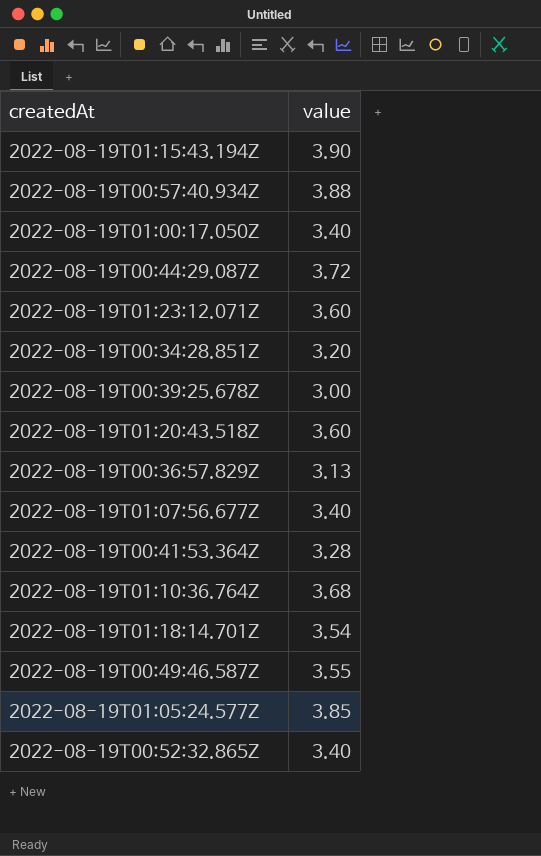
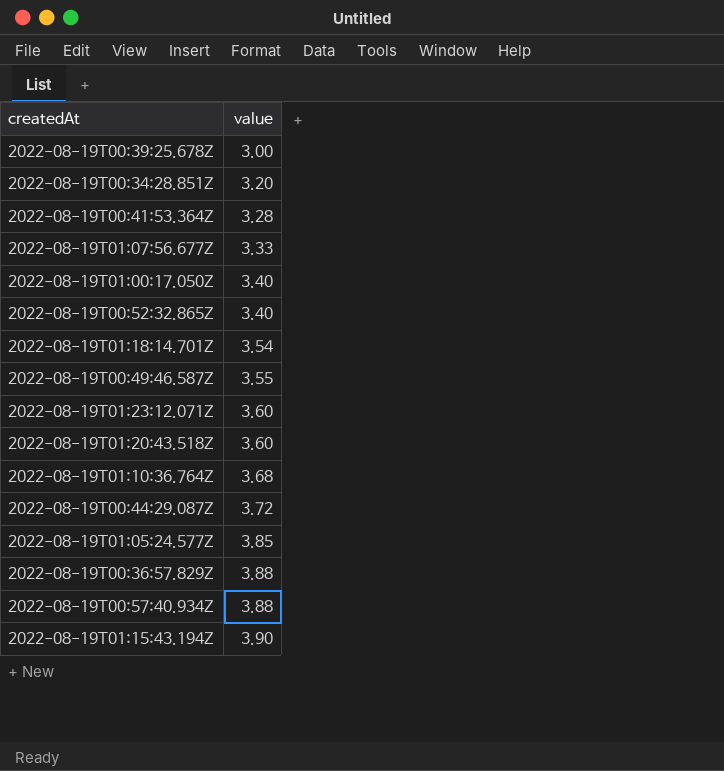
row order: none -> value ascending
2022-08-19T01:07:56.677Z | value: 3.40 -> 3.33
2022-08-19T00:36:57.829Z | value: 3.13 -> 3.88

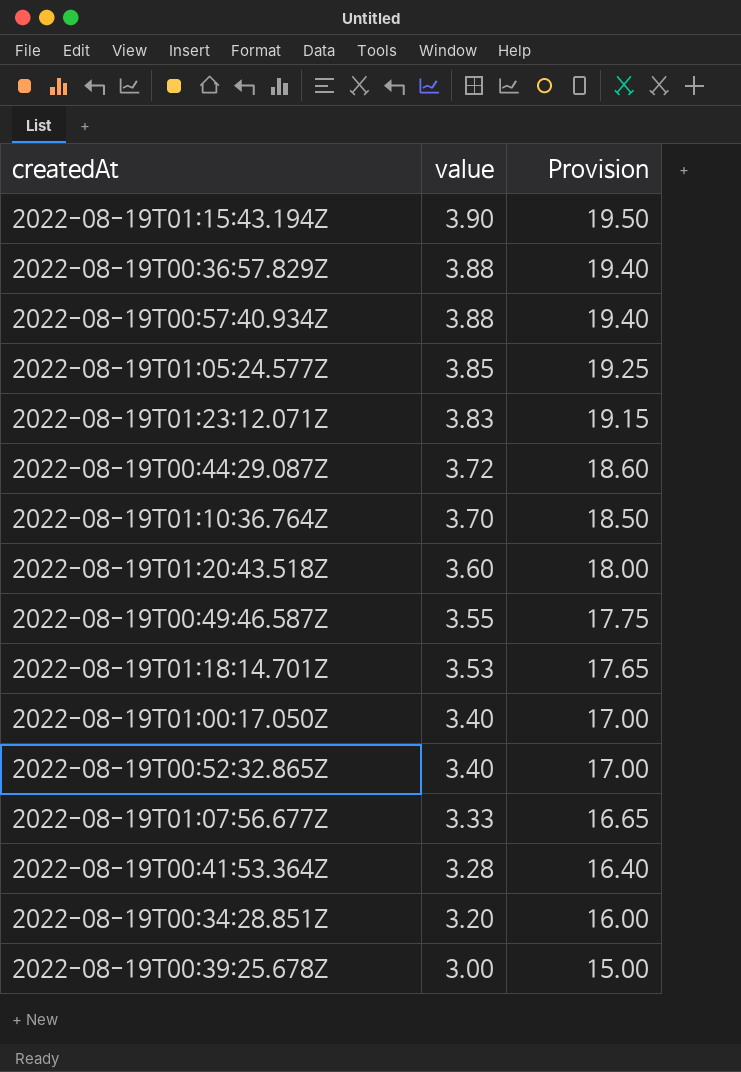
row order: value ascending -> value descending
column Provision | formula: none -> [value] * 5
2022-08-19T01:23:12.071Z | value: 3.60 -> 3.83
2022-08-19T01:10:36.764Z | value: 3.68 -> 3.70
2022-08-19T01:18:14.701Z | value: 3.54 -> 3.53

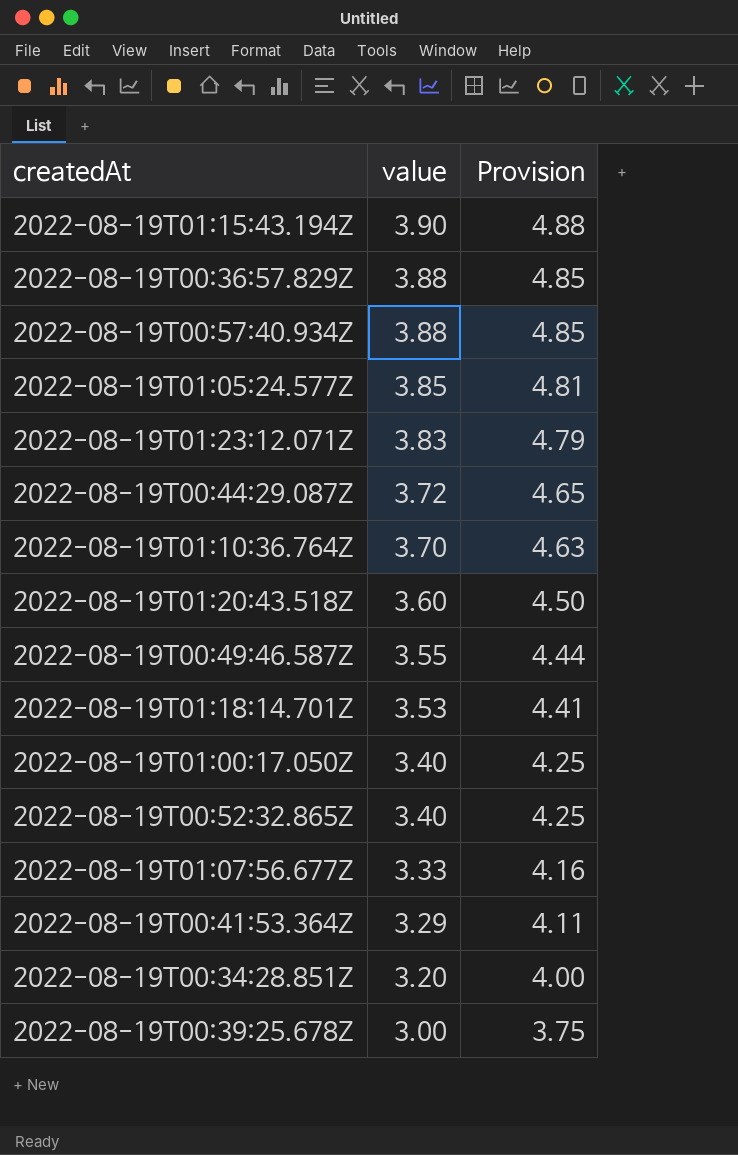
column Provision | formula: [value] * 5 -> [value] * 1.25
2022-08-19T00:41:53.364Z | value: 3.28 -> 3.29

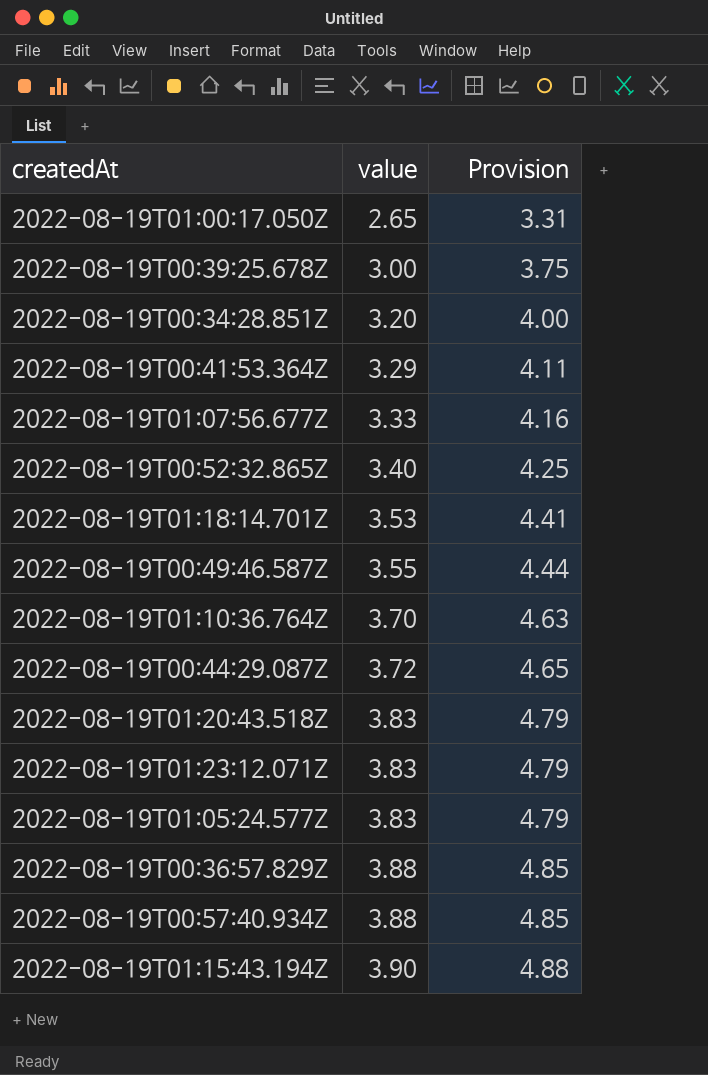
row order: value descending -> value ascending
2022-08-19T01:00:17.050Z | value: 3.40 -> 2.65
2022-08-19T01:00:17.050Z | Provision: 4.25 -> 3.31
2022-08-19T01:20:43.518Z | value: 3.60 -> 3.83
2022-08-19T01:20:43.518Z | Provision: 4.50 -> 4.79
2022-08-19T01:05:24.577Z | value: 3.85 -> 3.83
2022-08-19T01:05:24.577Z | Provision: 4.81 -> 4.79

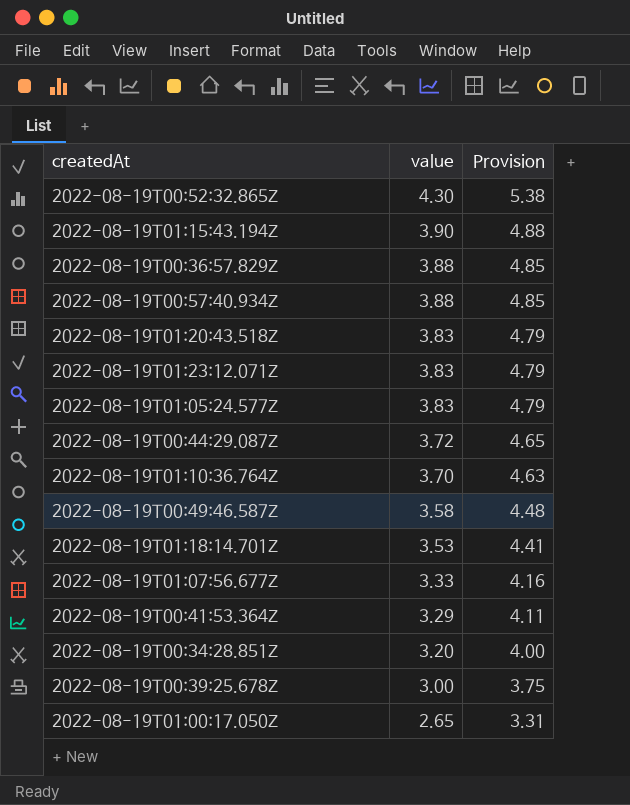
row order: value ascending -> value descending
2022-08-19T00:52:32.865Z | value: 3.40 -> 4.30
2022-08-19T00:52:32.865Z | Provision: 4.25 -> 5.38
2022-08-19T00:49:46.587Z | value: 3.55 -> 3.58
2022-08-19T00:49:46.587Z | Provision: 4.44 -> 4.48

